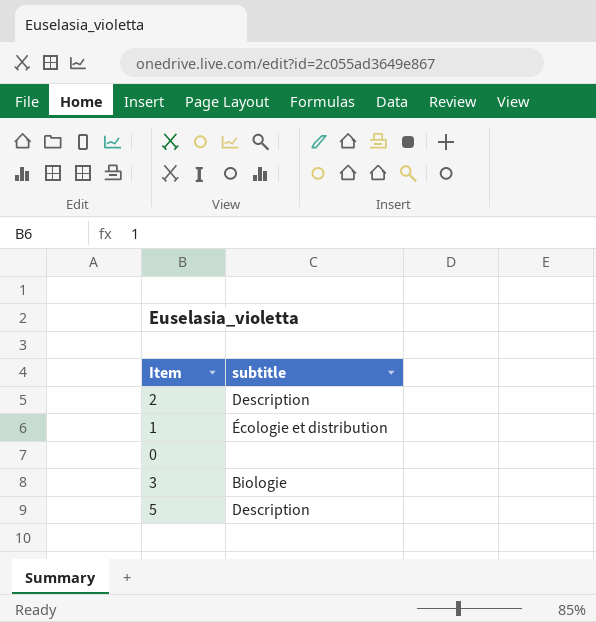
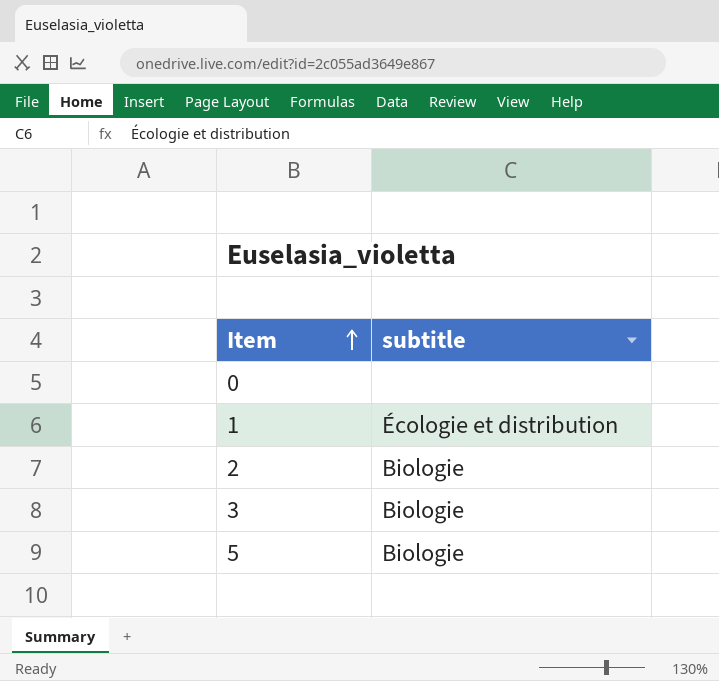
row order: none -> Item ascending
2 | subtitle: Description -> Biologie
5 | subtitle: Description -> Biologie

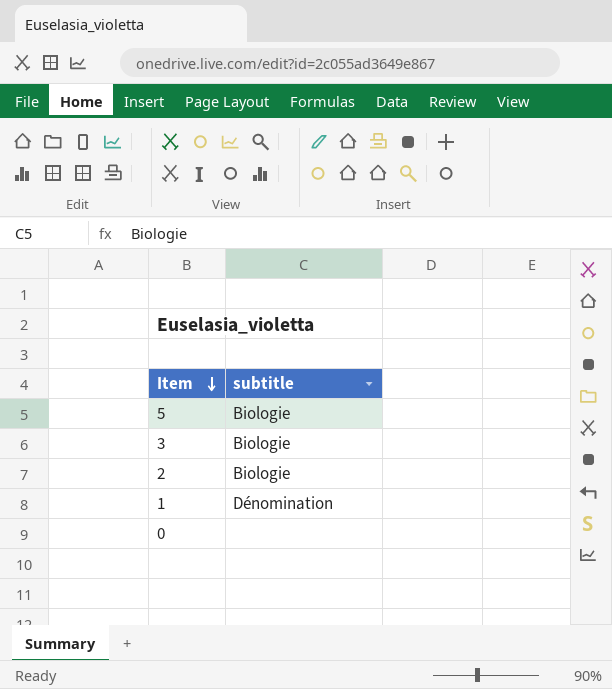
row order: Item ascending -> Item descending
1 | subtitle: Écologie et distribution -> Dénomination

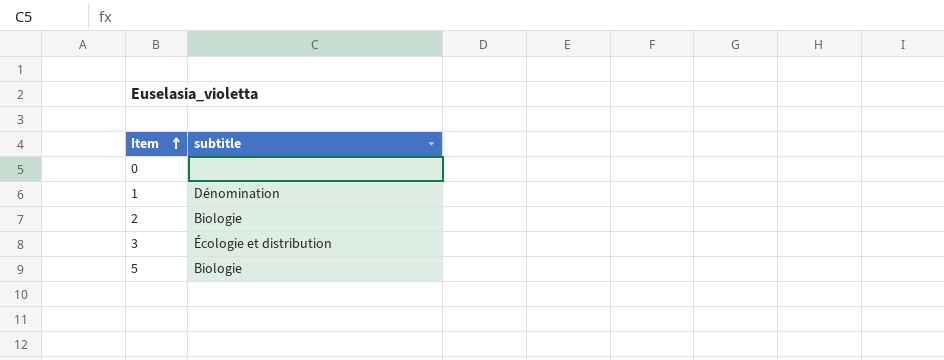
row order: Item descending -> Item ascending
3 | subtitle: Biologie -> Écologie et distribution

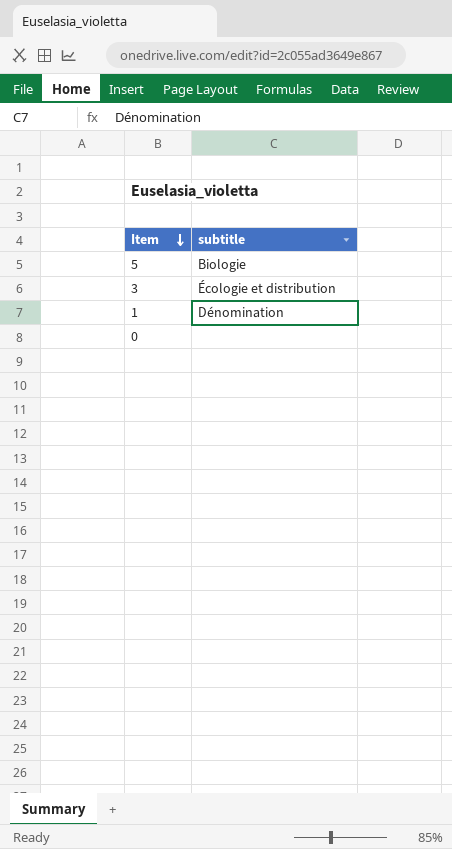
row order: Item ascending -> Item descending
row 2: Biologie -> none

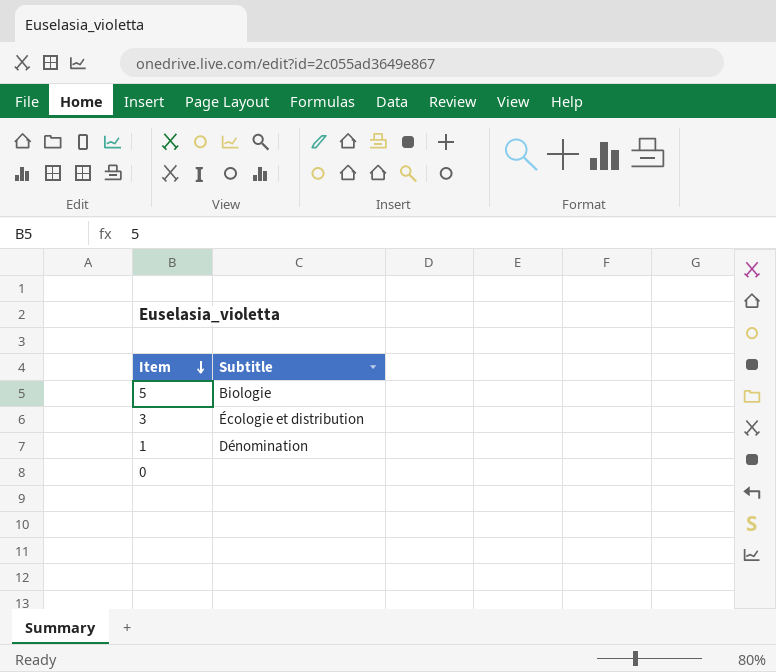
column name: subtitle -> Subtitle

